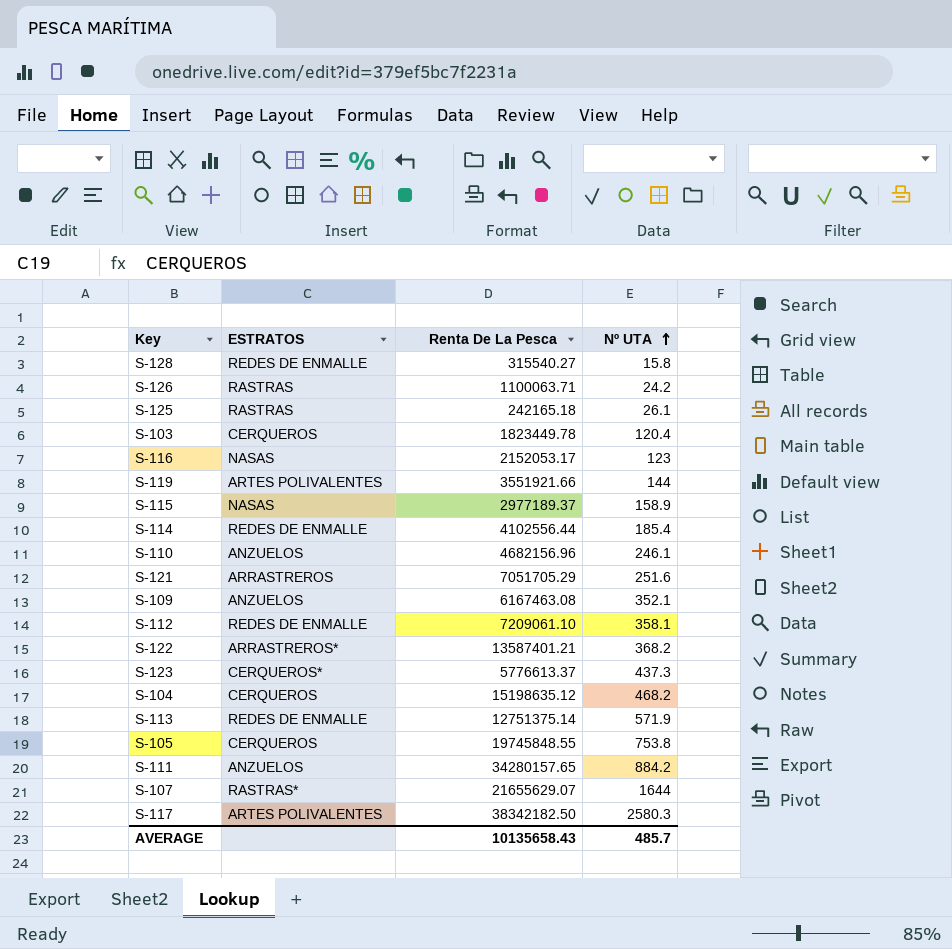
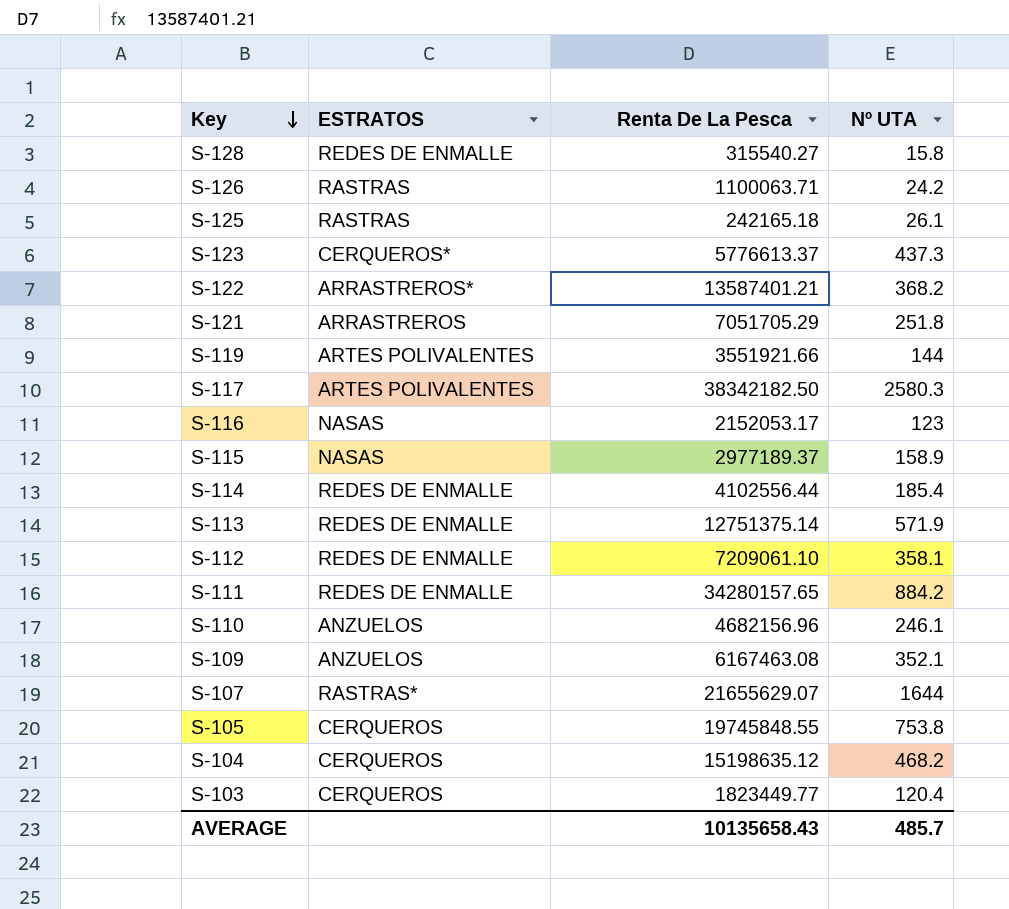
row order: Nº UTA ascending -> Key descending
S-121 | Nº UTA: 251.6 -> 251.8
S-111 | ESTRATOS: ANZUELOS -> REDES DE ENMALLE
S-103 | Renta De La Pesca: 1823449.78 -> 1823449.77

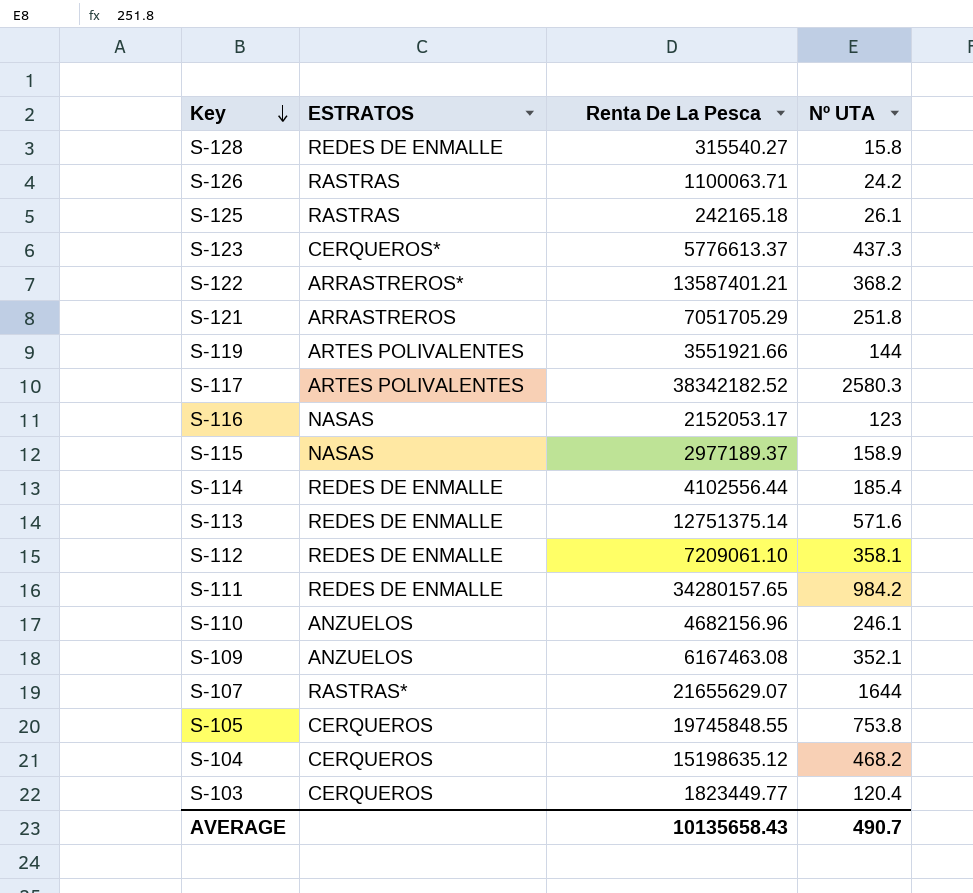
S-117 | Renta De La Pesca: 38342182.50 -> 38342182.52
S-113 | Nº UTA: 571.9 -> 571.6
S-111 | Nº UTA: 884.2 -> 984.2
AVERAGE | Nº UTA: 485.7 -> 490.7

